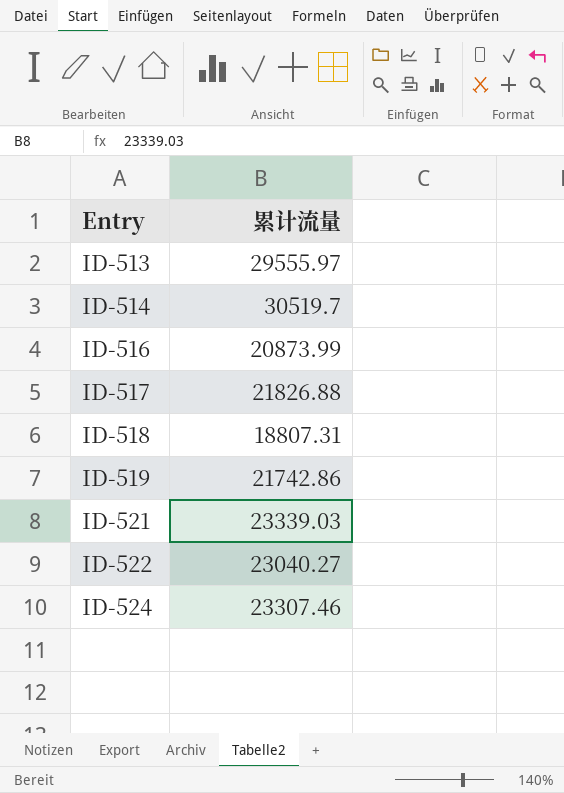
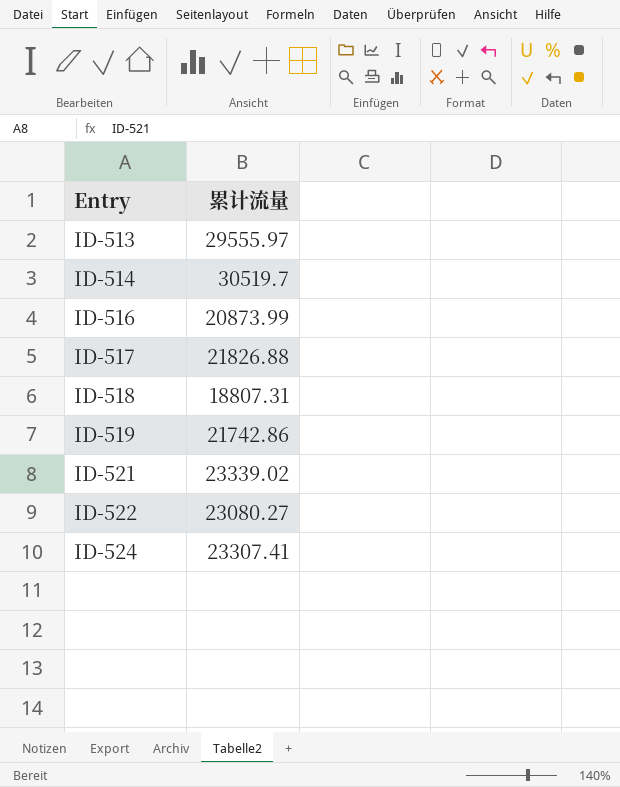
ID-521 | 累计流量: 23339.03 -> 23339.02
ID-522 | 累计流量: 23040.27 -> 23080.27
ID-524 | 累计流量: 23307.46 -> 23307.41

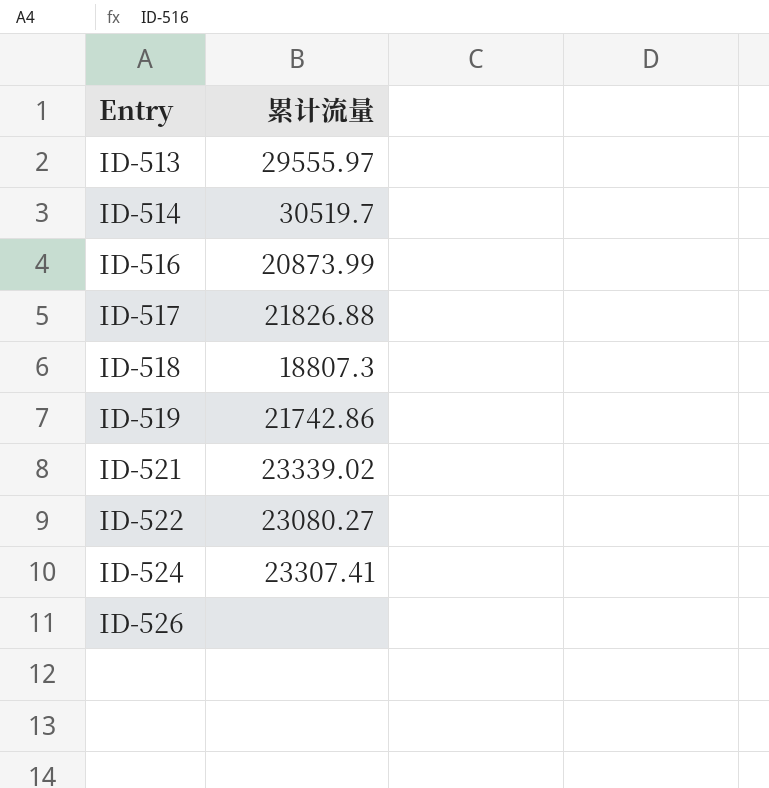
ID-518 | 累计流量: 18807.31 -> 18807.3
row ID-526: none -> none

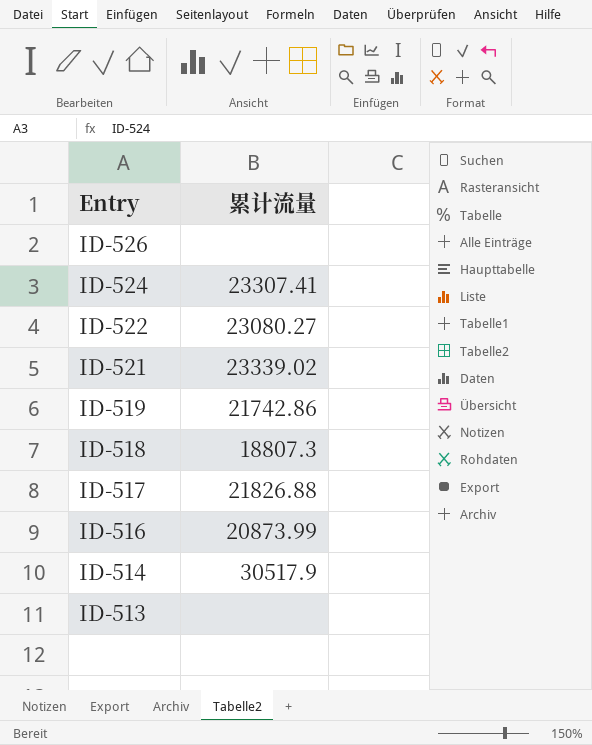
row order: Entry ascending -> Entry descending
ID-514 | 累计流量: 30519.7 -> 30517.9
ID-513 | 累计流量: 29555.97 -> none

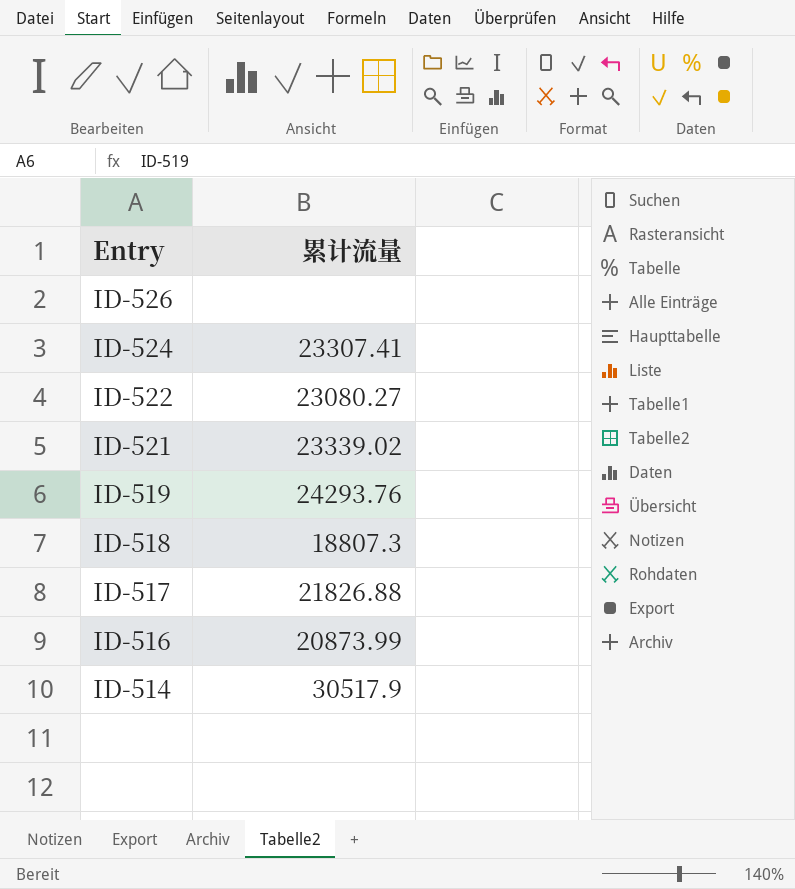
row ID-513: none -> none
ID-519 | 累计流量: 21742.86 -> 24293.76

